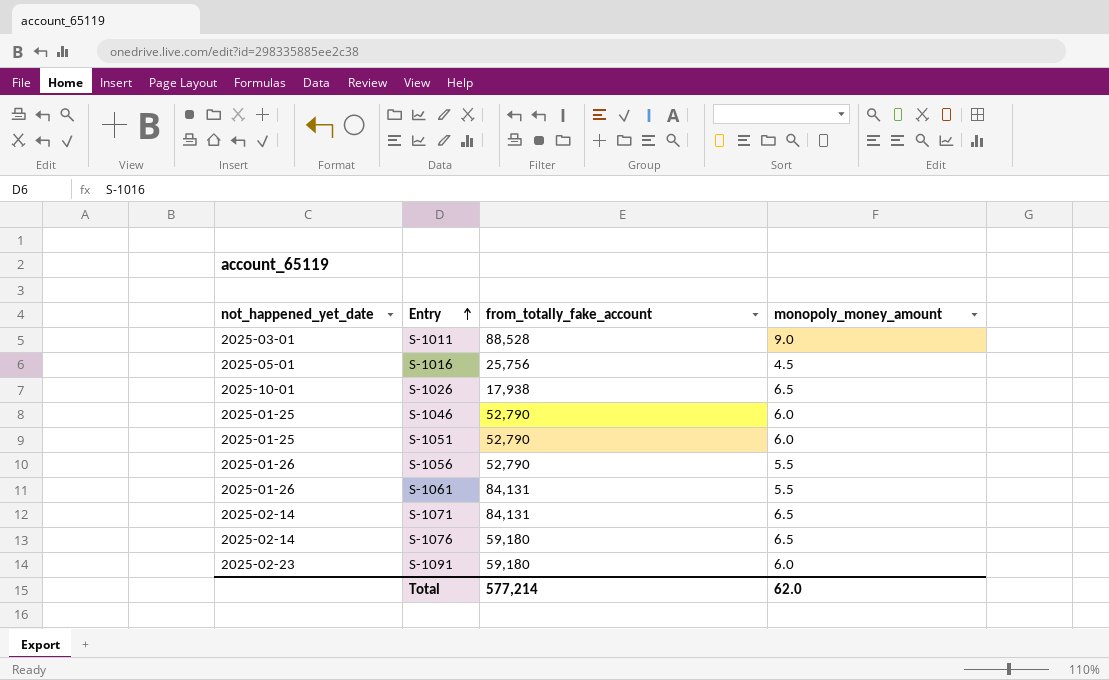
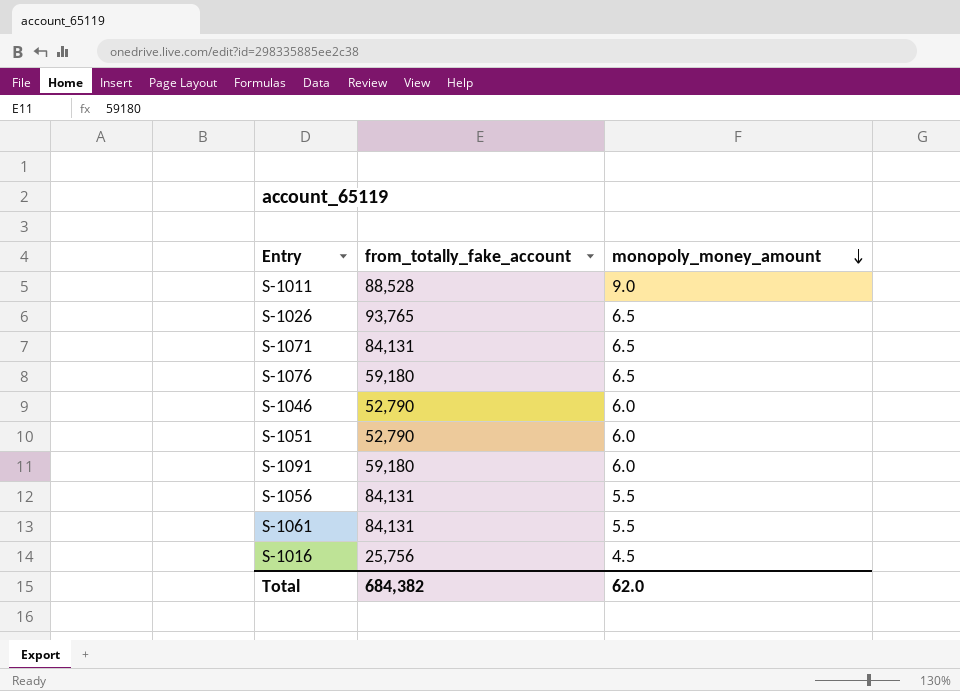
row order: Entry ascending -> monopoly_money_amount descending
column not_happened_yet_date | position: 1 -> none
S-1026 | from_totally_fake_account: 17,938 -> 93,765
S-1056 | from_totally_fake_account: 52,790 -> 84,131
Total | from_totally_fake_account: 577,214 -> 684,382

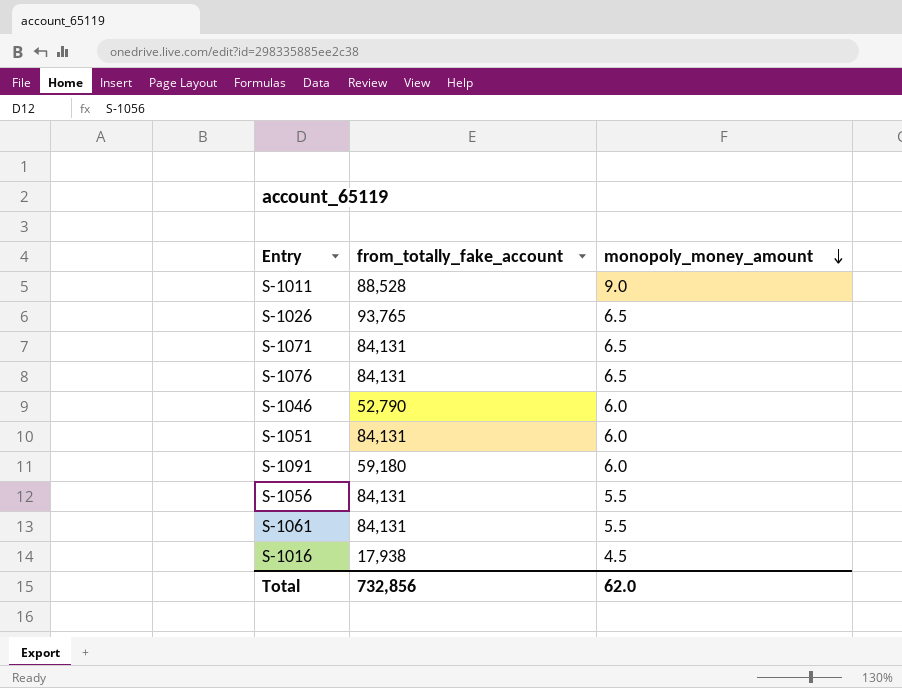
S-1076 | from_totally_fake_account: 59,180 -> 84,131
S-1051 | from_totally_fake_account: 52,790 -> 84,131
S-1016 | from_totally_fake_account: 25,756 -> 17,938
Total | from_totally_fake_account: 684,382 -> 732,856

